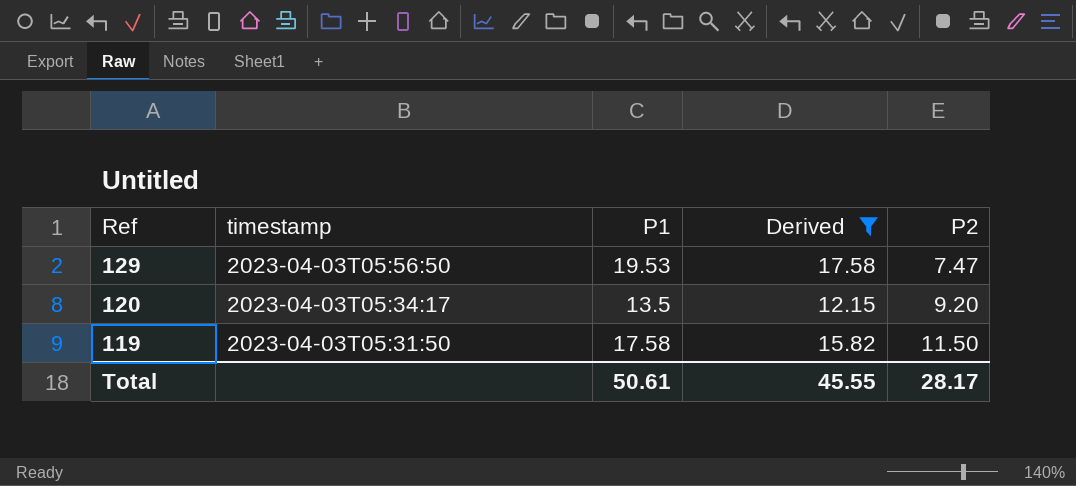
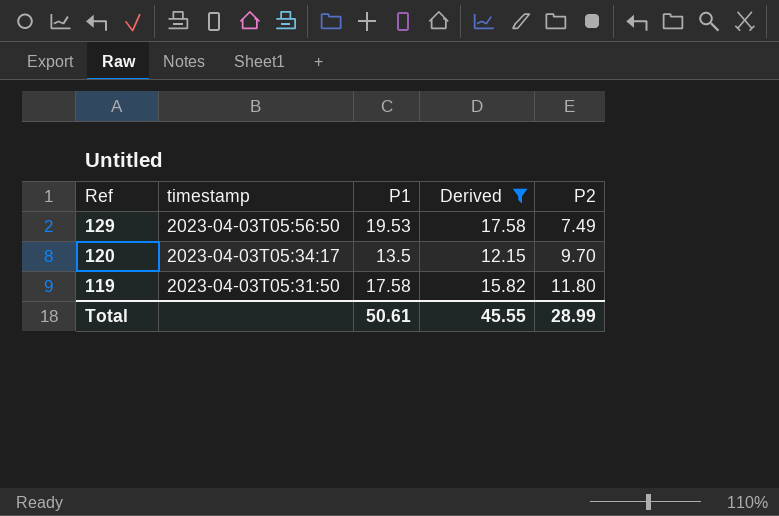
129 | P2: 7.47 -> 7.49
120 | P2: 9.20 -> 9.70
119 | P2: 11.50 -> 11.80
Total | P2: 28.17 -> 28.99

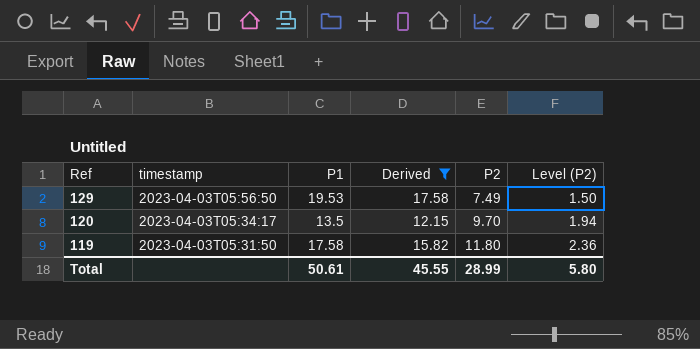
column Level (P2) | formula: none -> [P2] * 0.2

